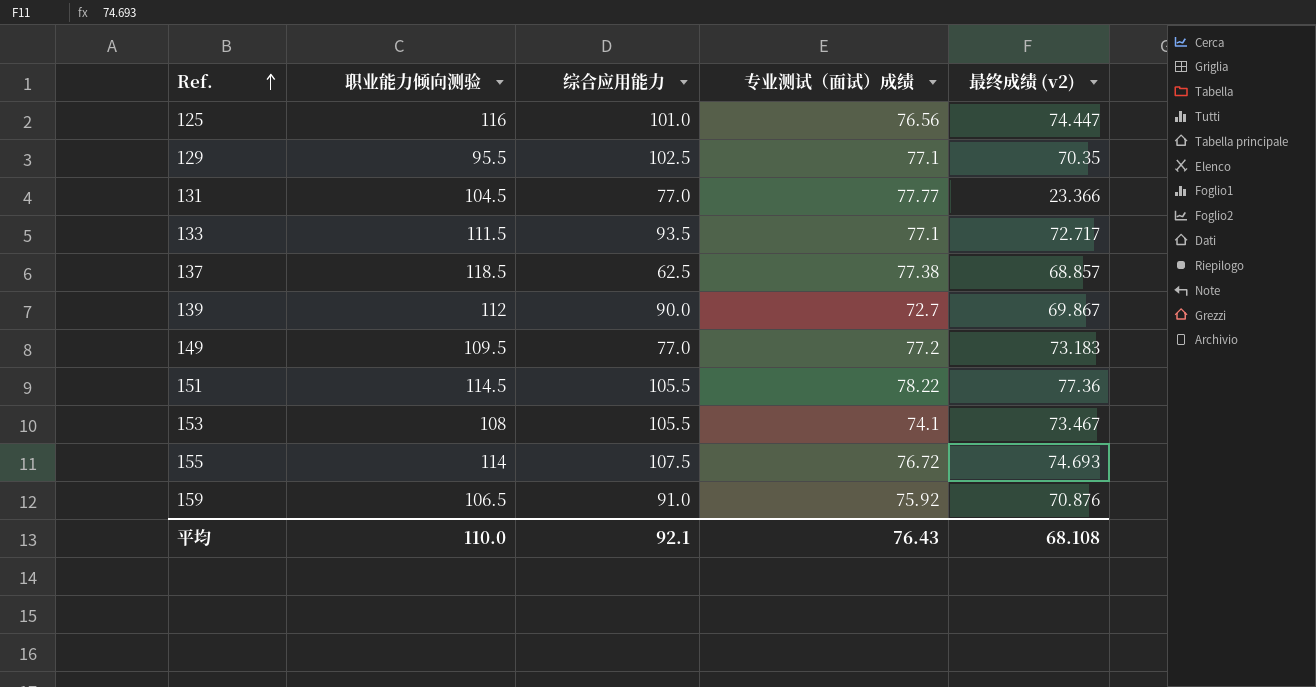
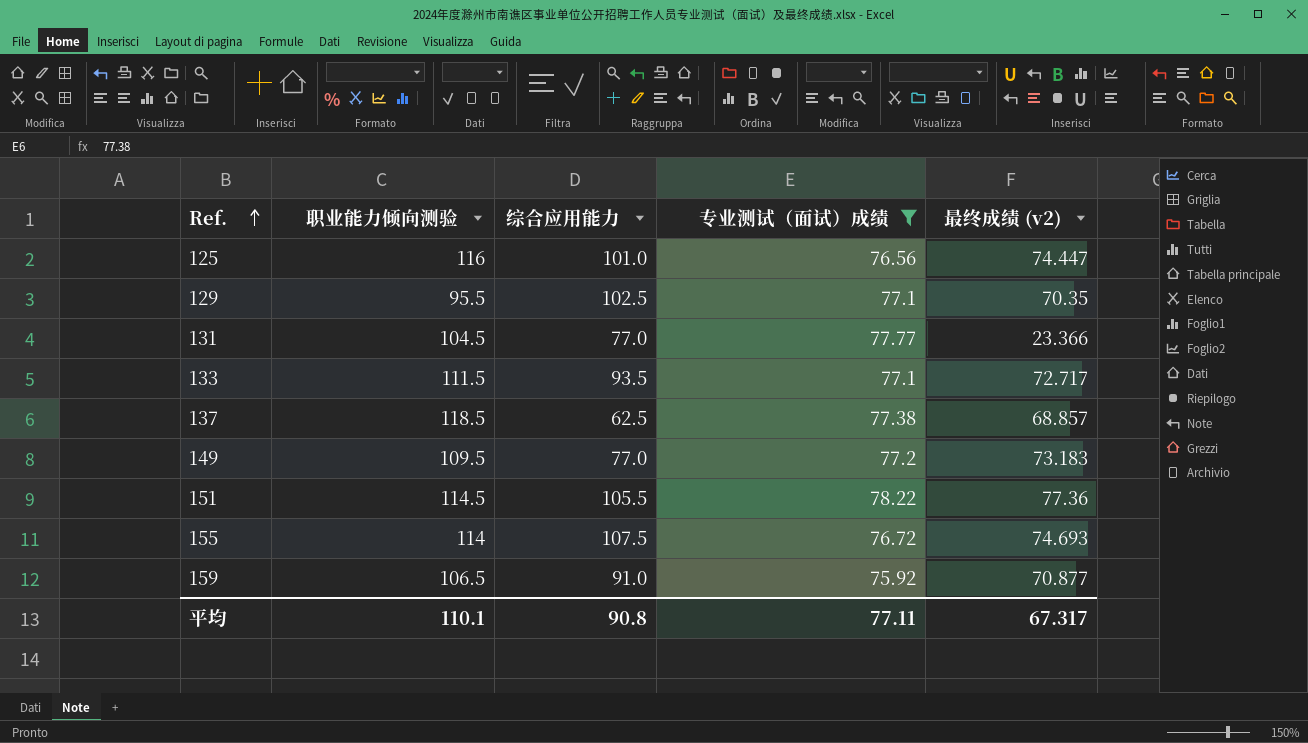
filter: none -> 专业测试（面试）成绩 >= 75.92
159 | 最终成绩 (v2): 70.876 -> 70.877
平均 | 职业能力倾向测验: 110.0 -> 110.1
平均 | 综合应用能力: 92.1 -> 90.8
平均 | 专业测试（面试）成绩: 76.43 -> 77.11
平均 | 最终成绩 (v2): 68.108 -> 67.317

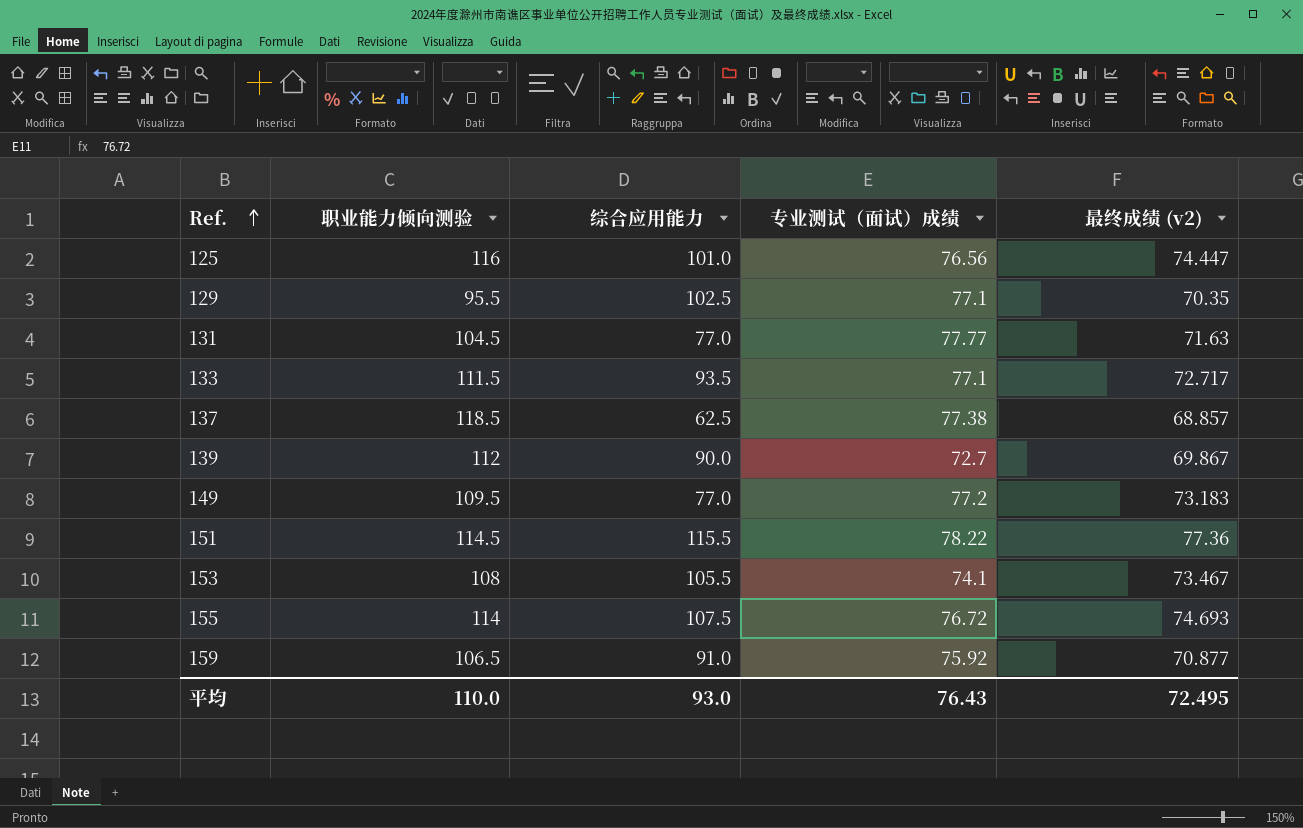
filter: 专业测试（面试）成绩 >= 75.92 -> none
131 | 最终成绩 (v2): 23.366 -> 71.63
151 | 综合应用能力: 105.5 -> 115.5
平均 | 职业能力倾向测验: 110.1 -> 110.0
平均 | 综合应用能力: 90.8 -> 93.0
平均 | 专业测试（面试）成绩: 77.11 -> 76.43
平均 | 最终成绩 (v2): 67.317 -> 72.495

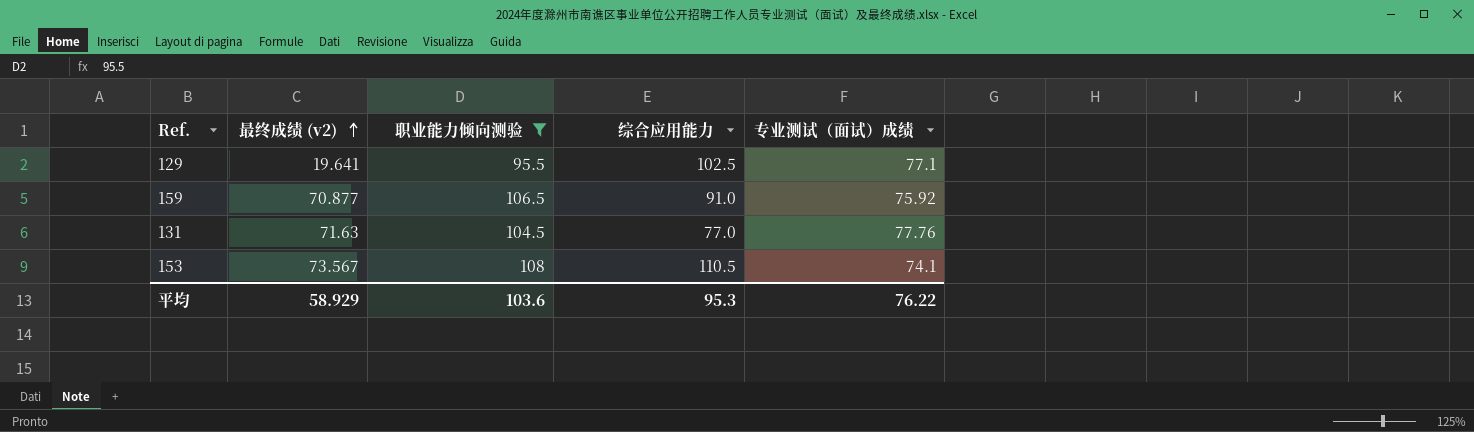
filter: none -> 职业能力倾向测验 <= 108
row order: Ref. ascending -> 最终成绩 (v2) ascending
column 最终成绩 (v2) | position: 5 -> 2
129 | 最终成绩 (v2): 70.35 -> 19.641
131 | 专业测试（面试）成绩: 77.77 -> 77.76
153 | 最终成绩 (v2): 73.467 -> 73.567
153 | 综合应用能力: 105.5 -> 110.5
平均 | 最终成绩 (v2): 72.495 -> 58.929
平均 | 职业能力倾向测验: 110.0 -> 103.6
平均 | 综合应用能力: 93.0 -> 95.3
平均 | 专业测试（面试）成绩: 76.43 -> 76.22

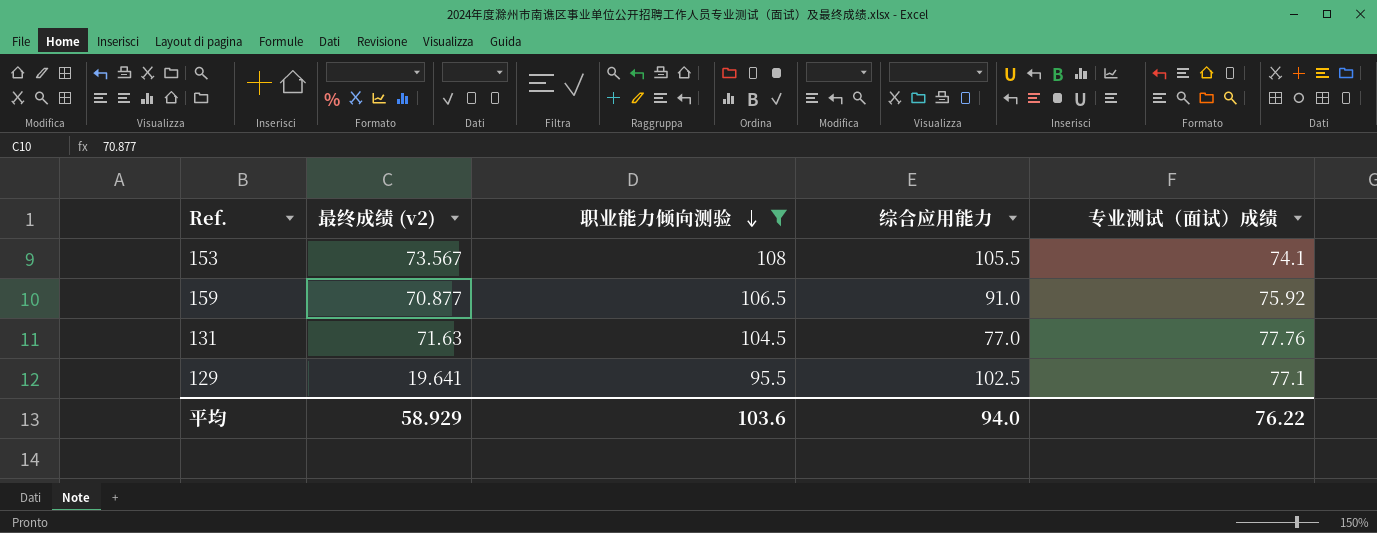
row order: 最终成绩 (v2) ascending -> 职业能力倾向测验 descending
153 | 综合应用能力: 110.5 -> 105.5
平均 | 综合应用能力: 95.3 -> 94.0

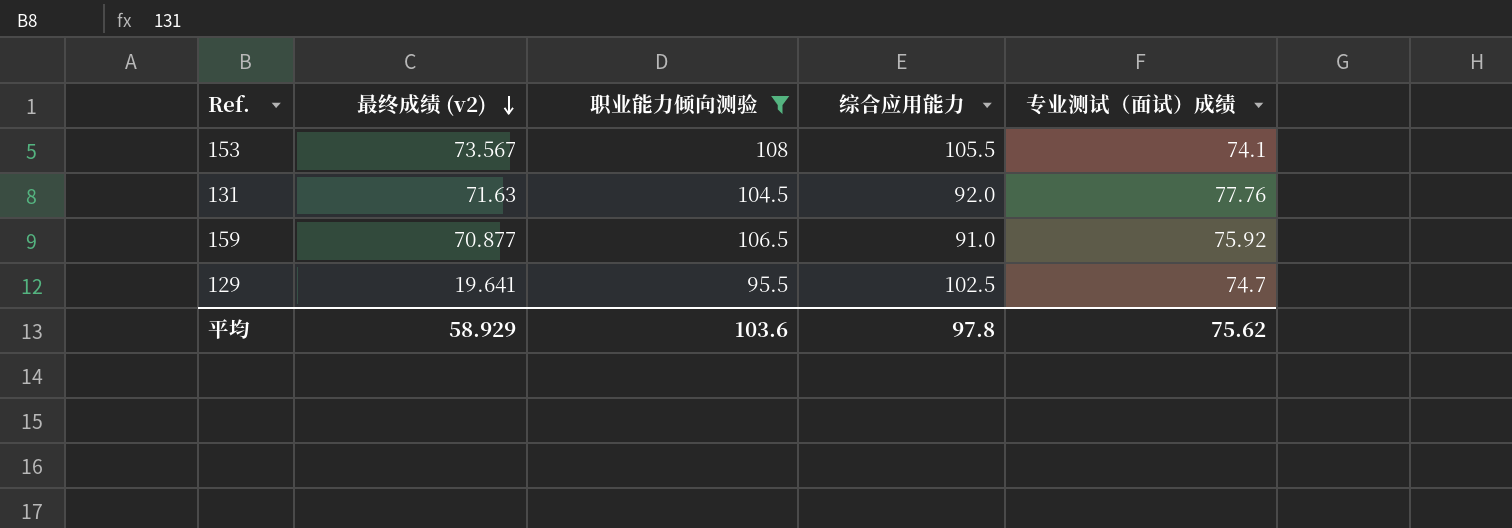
row order: 职业能力倾向测验 descending -> 最终成绩 (v2) descending
131 | 综合应用能力: 77.0 -> 92.0
129 | 专业测试（面试）成绩: 77.1 -> 74.7
平均 | 综合应用能力: 94.0 -> 97.8
平均 | 专业测试（面试）成绩: 76.22 -> 75.62

